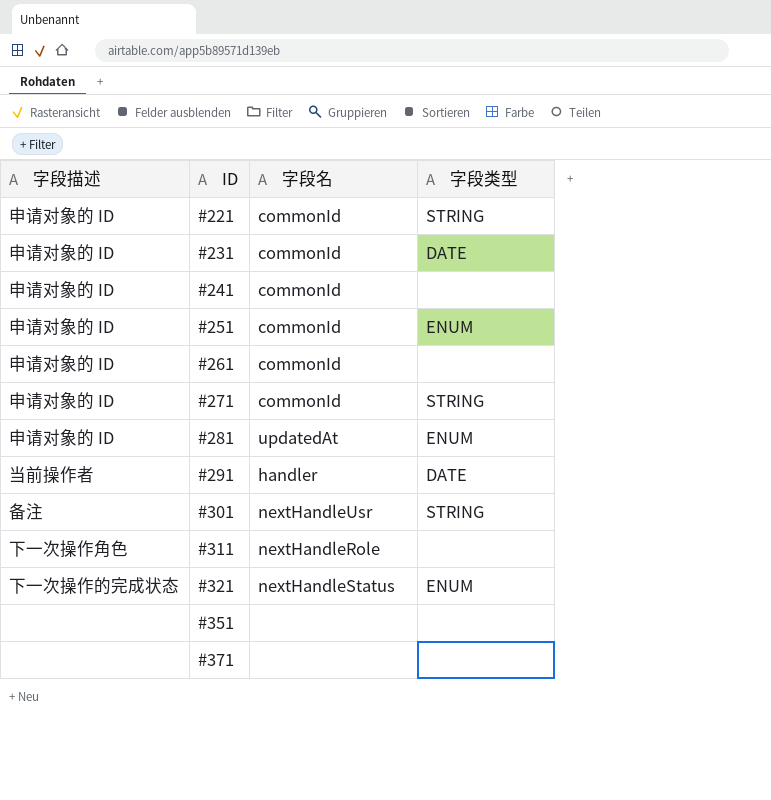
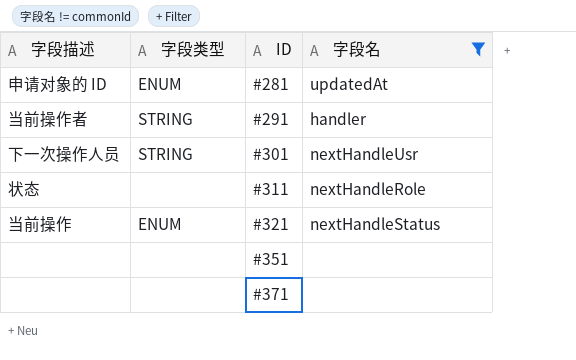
filter: none -> 字段名 != commonId
column 字段类型 | position: 4 -> 2
#291 | 字段类型: DATE -> STRING
#301 | 字段描述: 备注 -> 下一次操作人员
#311 | 字段描述: 下一次操作角色 -> 状态
#321 | 字段描述: 下一次操作的完成状态 -> 当前操作

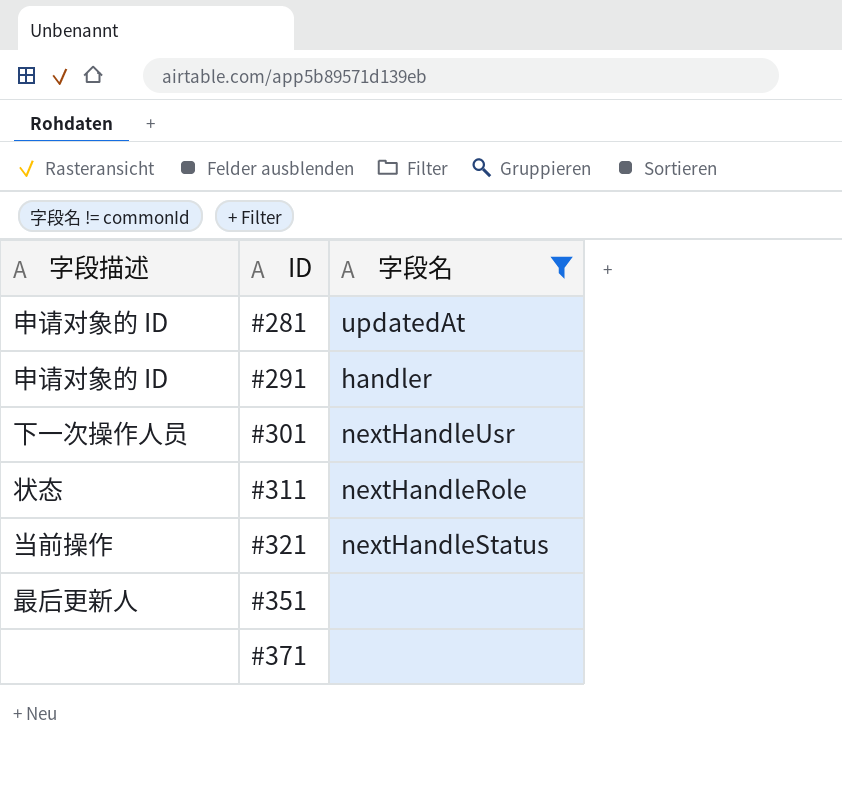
column 字段类型 | position: 2 -> none
#291 | 字段描述: 当前操作者 -> 申请对象的 ID
#351 | 字段描述: none -> 最后更新人

